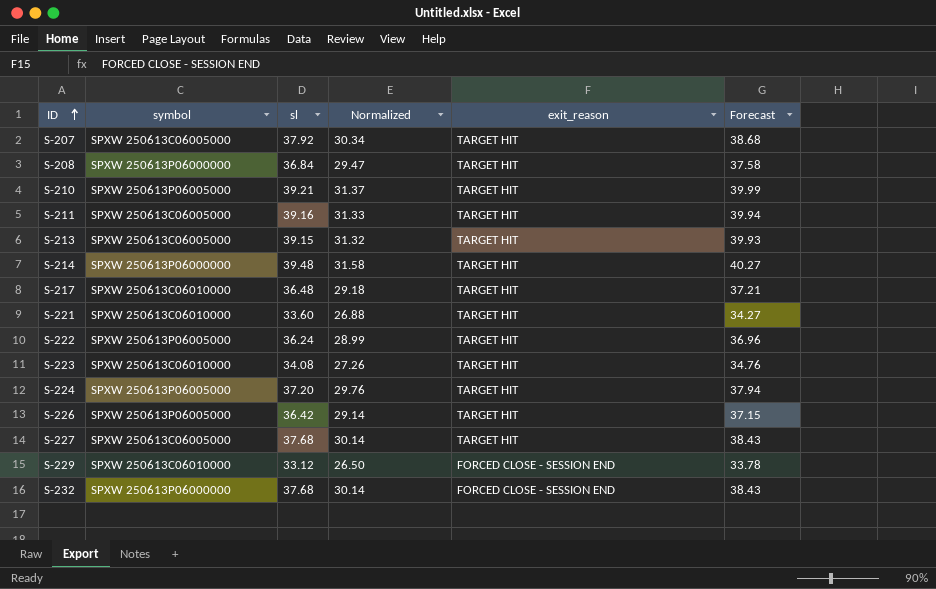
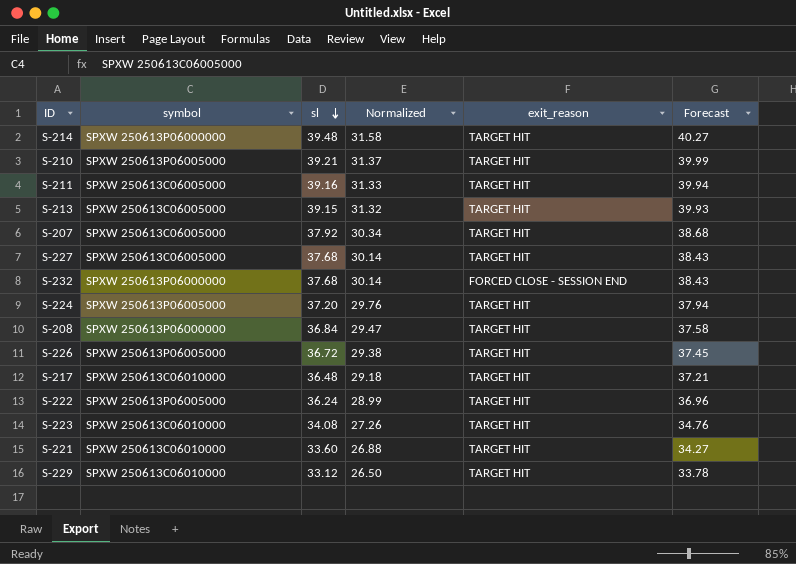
row order: ID ascending -> sl descending
S-226 | sl: 36.42 -> 36.72
S-226 | Normalized: 29.14 -> 29.38
S-226 | Forecast: 37.15 -> 37.45
S-229 | exit_reason: FORCED CLOSE - SESSION END -> TARGET HIT

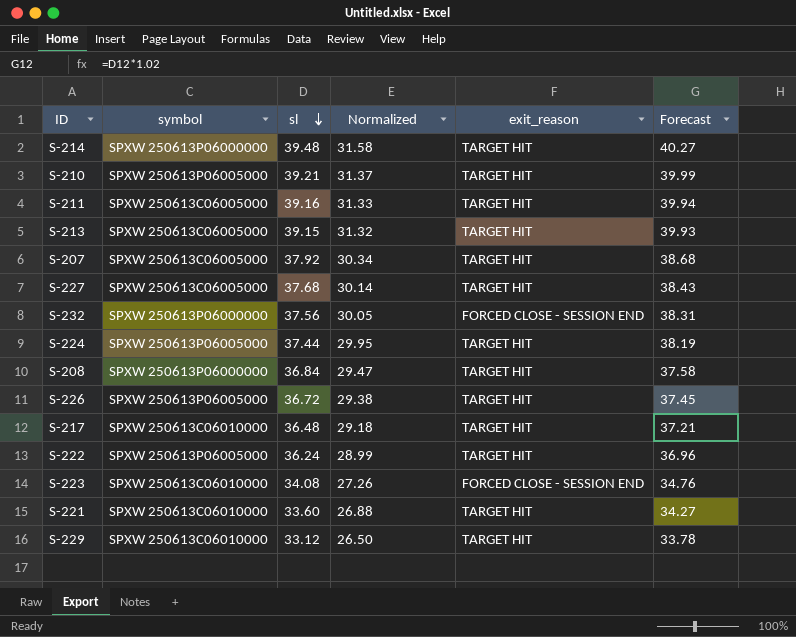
S-232 | sl: 37.68 -> 37.56
S-232 | Normalized: 30.14 -> 30.05
S-232 | Forecast: 38.43 -> 38.31
S-224 | sl: 37.20 -> 37.44
S-224 | Normalized: 29.76 -> 29.95
S-224 | Forecast: 37.94 -> 38.19
S-223 | exit_reason: TARGET HIT -> FORCED CLOSE - SESSION END

